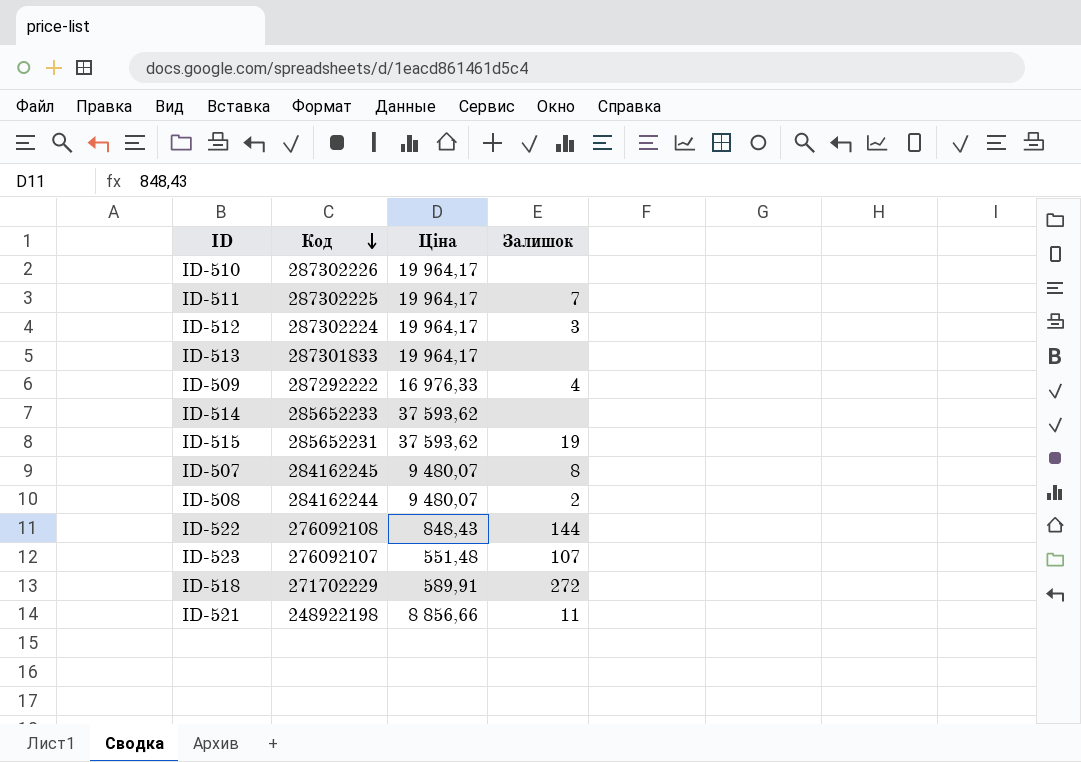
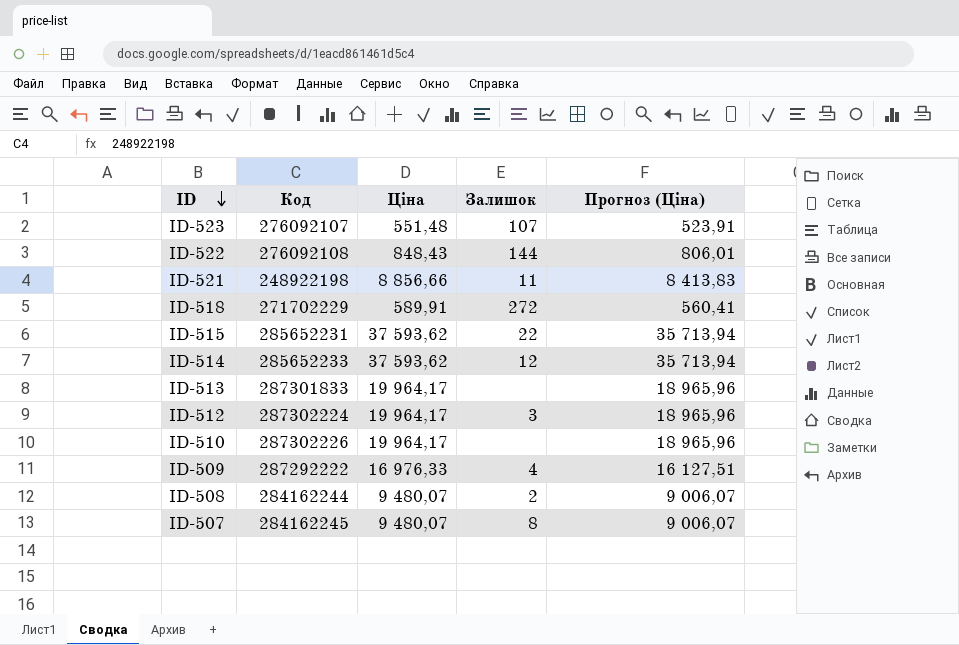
row order: Код descending -> ID descending
column Прогноз (Ціна) | formula: none -> [Ціна] * 0,95
row ID-511: 287302225 | 19 964,17 | 7 -> none
ID-515 | Залишок: 19 -> 22
ID-514 | Залишок: none -> 12

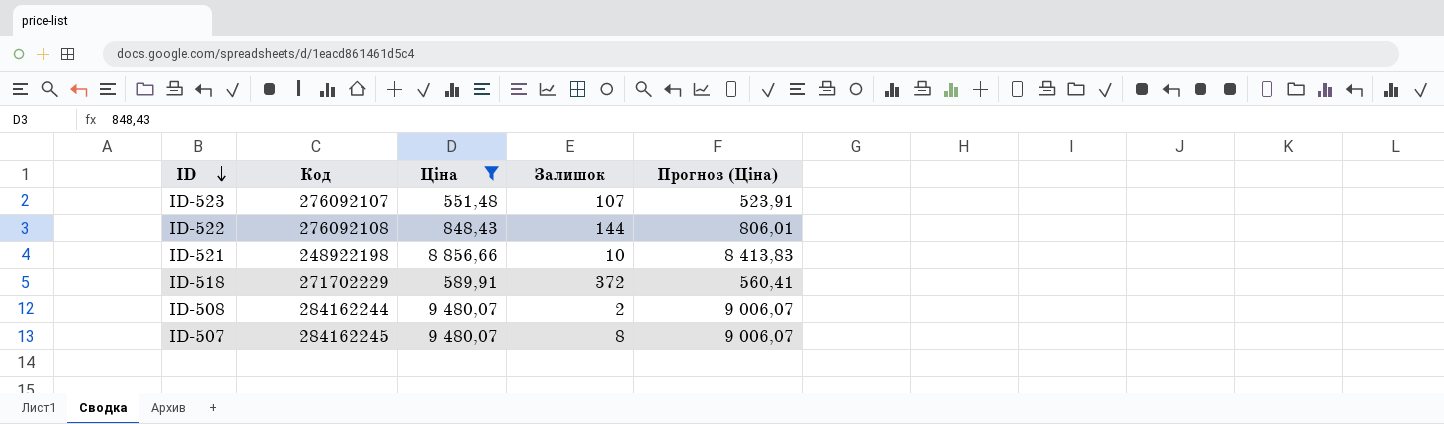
filter: none -> Ціна <= 9 480,07
ID-521 | Залишок: 11 -> 10
ID-518 | Залишок: 272 -> 372

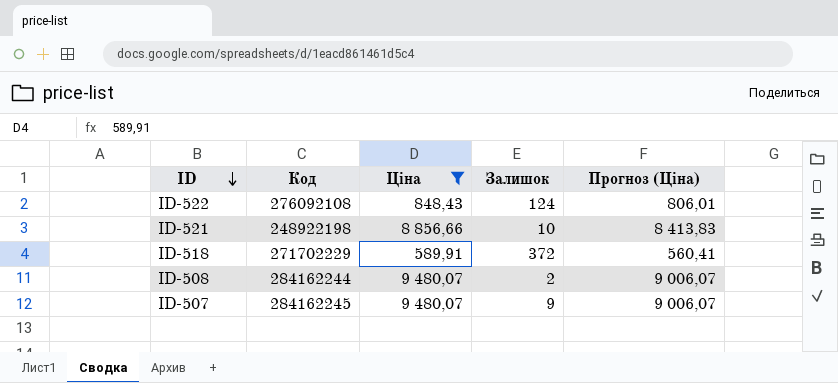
row ID-523: 276092107 | 551,48 | 107 | 523,91 -> none
ID-522 | Залишок: 144 -> 124
ID-507 | Залишок: 8 -> 9

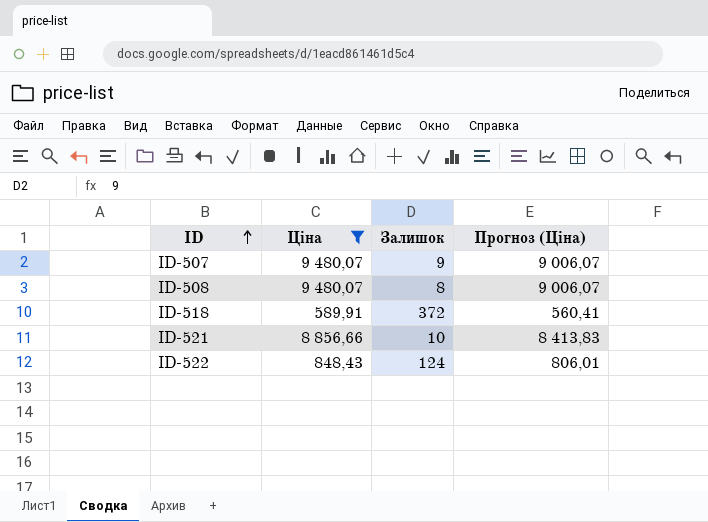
row order: ID descending -> ID ascending
column Код | position: 2 -> none
ID-508 | Залишок: 2 -> 8

